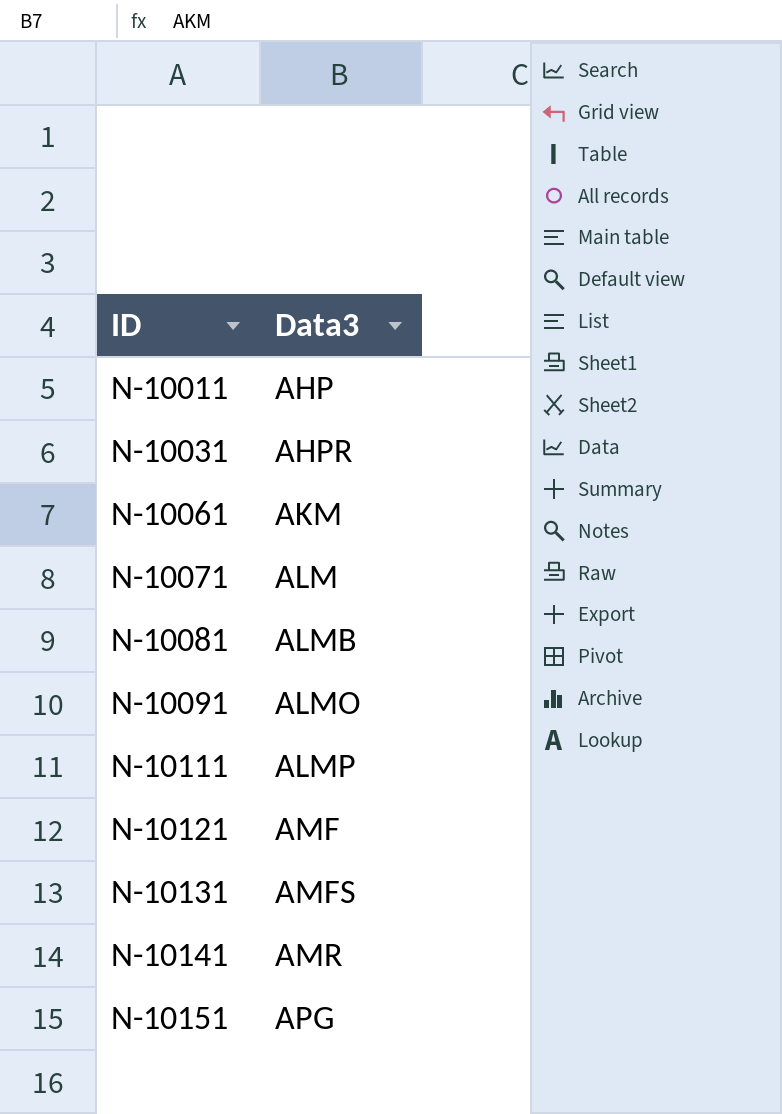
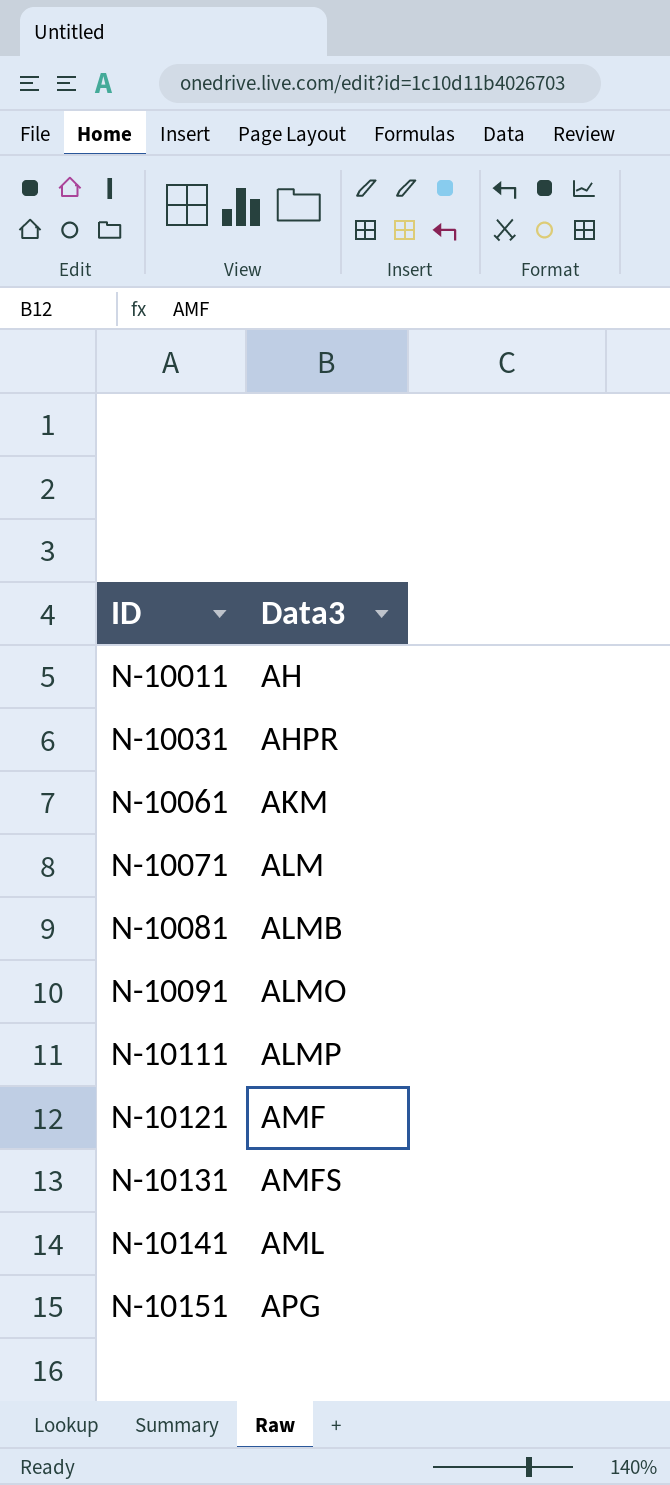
N-10011 | Data3: AHP -> AH
N-10141 | Data3: AMR -> AML

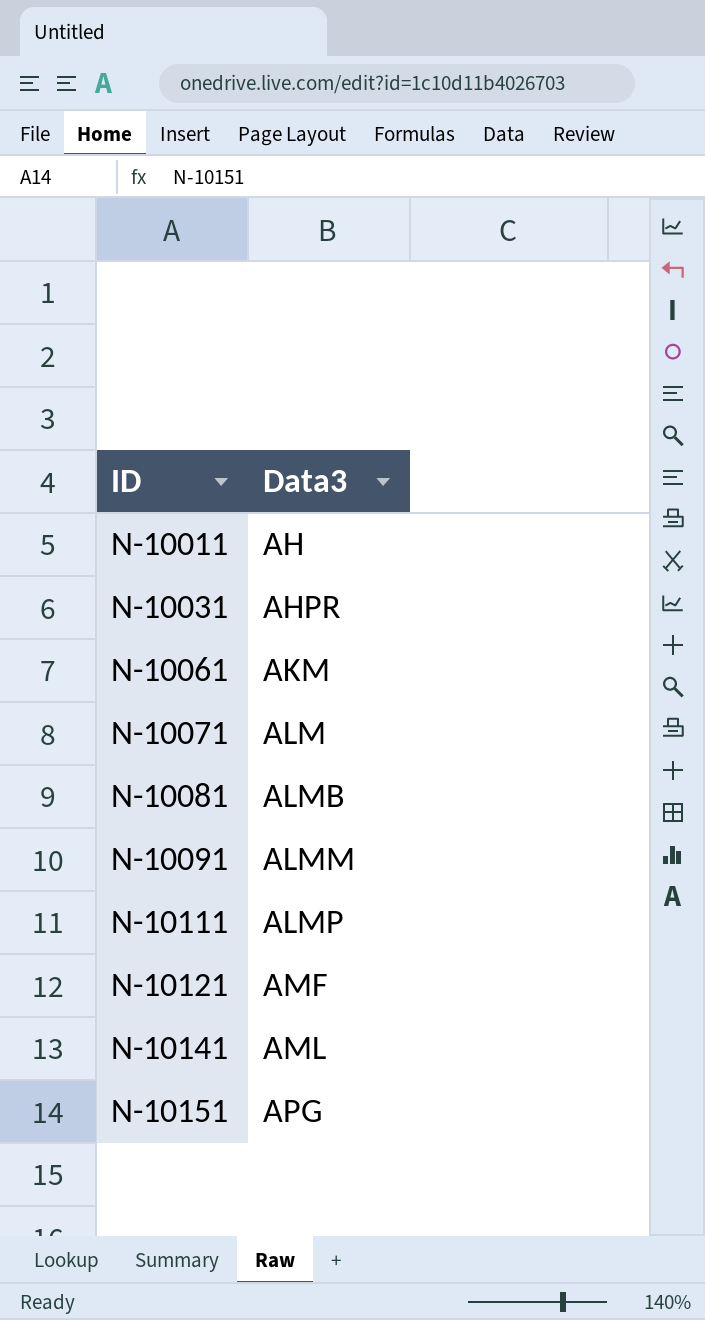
row N-10131: AMFS -> none
N-10091 | Data3: ALMO -> ALMM

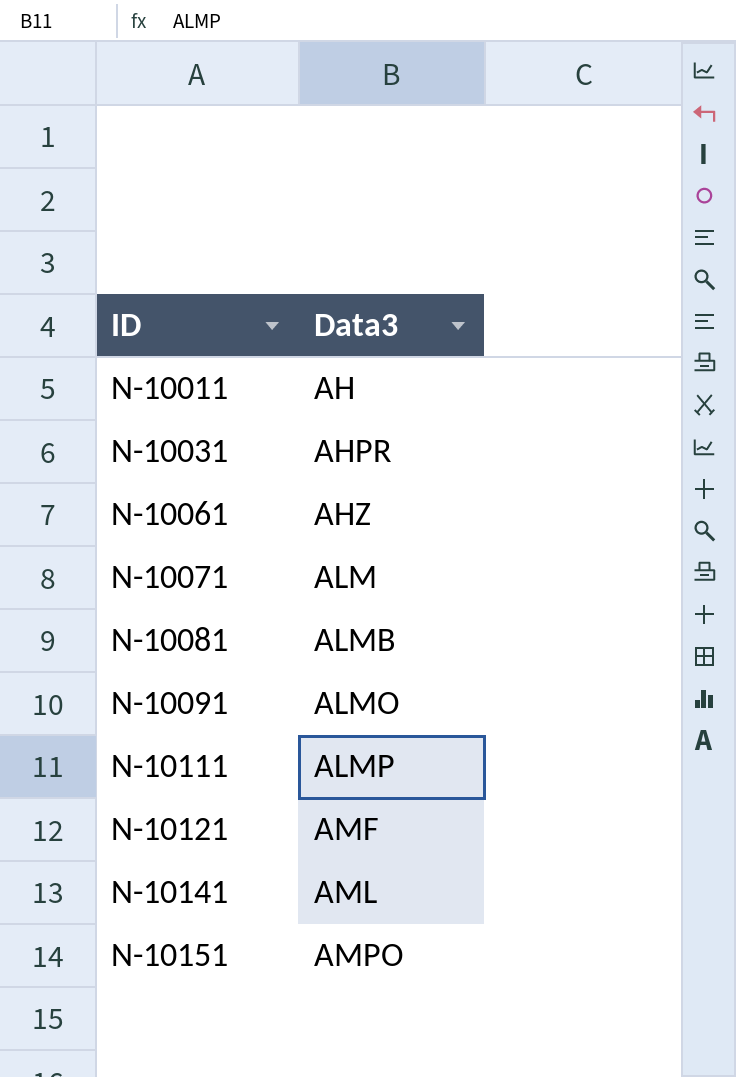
N-10061 | Data3: AKM -> AHZ
N-10091 | Data3: ALMM -> ALMO
N-10151 | Data3: APG -> AMPO

